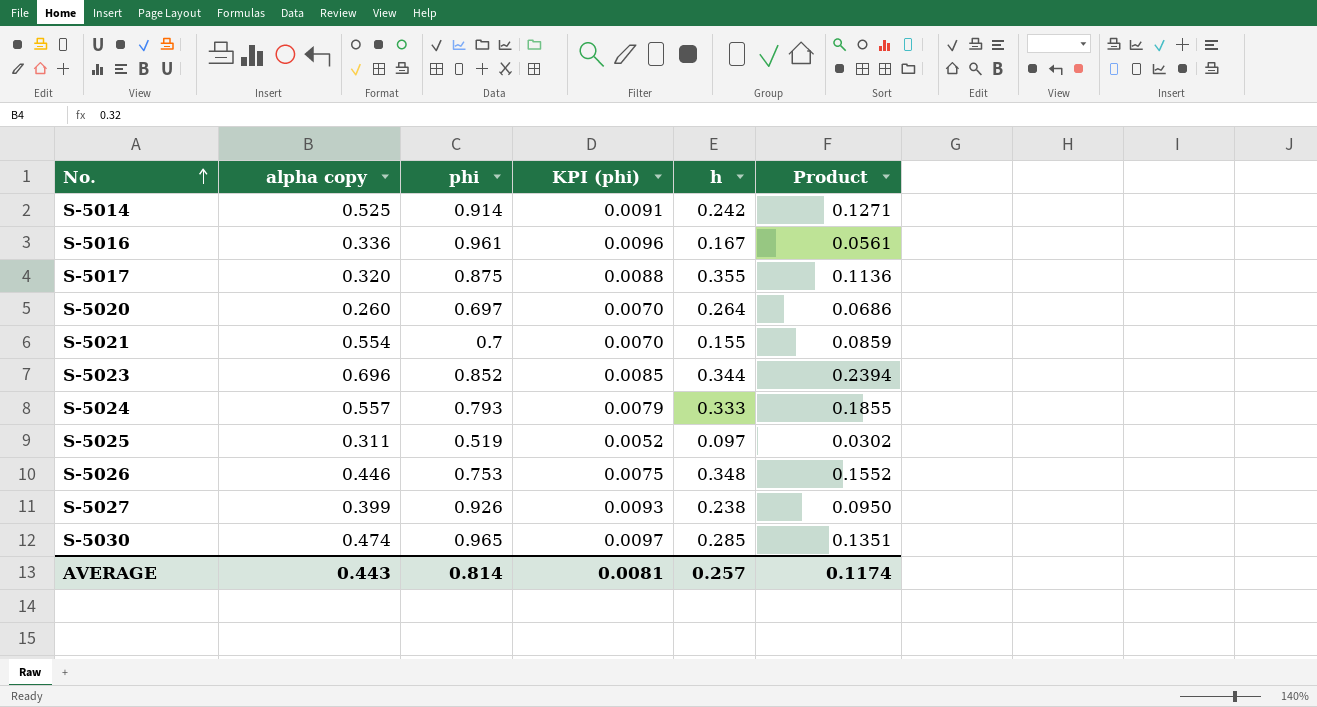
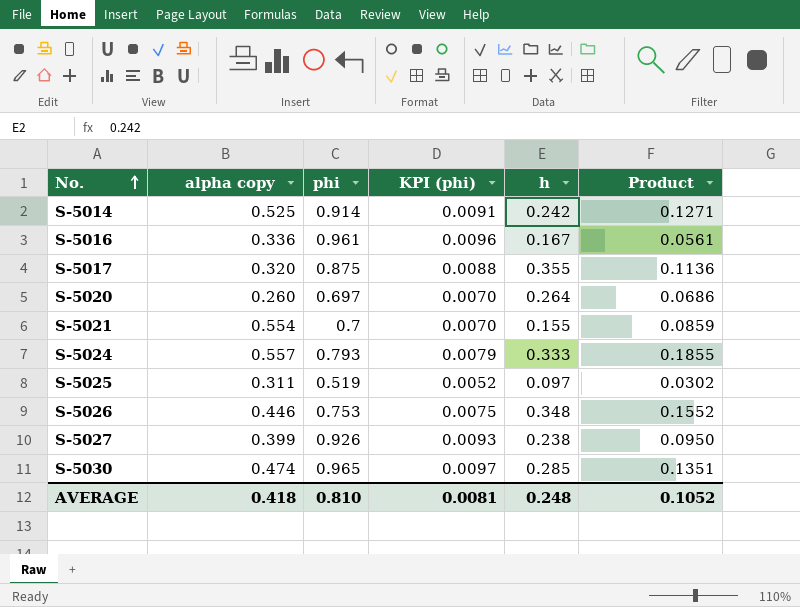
row S-5023: 0.696 | 0.852 | 0.0085 | 0.344 | 0.2394 -> none
AVERAGE | alpha copy: 0.443 -> 0.418
AVERAGE | phi: 0.814 -> 0.810
AVERAGE | h: 0.257 -> 0.248
AVERAGE | Product: 0.1174 -> 0.1052

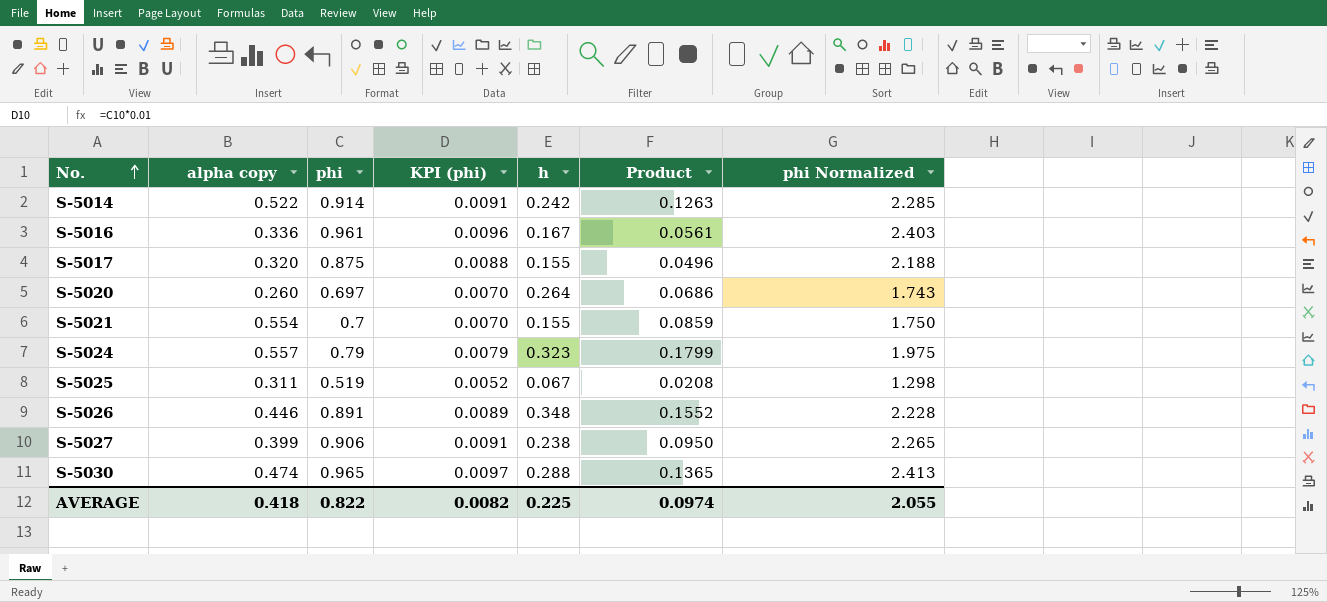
column phi Normalized | formula: none -> [phi] * 2.5
S-5014 | alpha copy: 0.525 -> 0.522
S-5014 | Product: 0.1271 -> 0.1263
S-5017 | h: 0.355 -> 0.155
S-5017 | Product: 0.1136 -> 0.0496
S-5024 | phi: 0.793 -> 0.79
S-5024 | h: 0.333 -> 0.323
S-5024 | Product: 0.1855 -> 0.1799
S-5025 | h: 0.097 -> 0.067
S-5025 | Product: 0.0302 -> 0.0208
S-5026 | phi: 0.753 -> 0.891
S-5026 | KPI (phi): 0.0075 -> 0.0089
S-5027 | phi: 0.926 -> 0.906
S-5027 | KPI (phi): 0.0093 -> 0.0091
S-5030 | h: 0.285 -> 0.288
S-5030 | Product: 0.1351 -> 0.1365
AVERAGE | phi: 0.810 -> 0.822
AVERAGE | KPI (phi): 0.0081 -> 0.0082
AVERAGE | h: 0.248 -> 0.225
AVERAGE | Product: 0.1052 -> 0.0974

